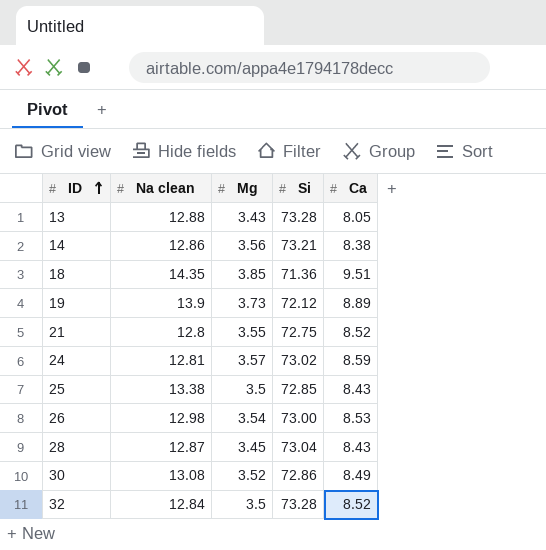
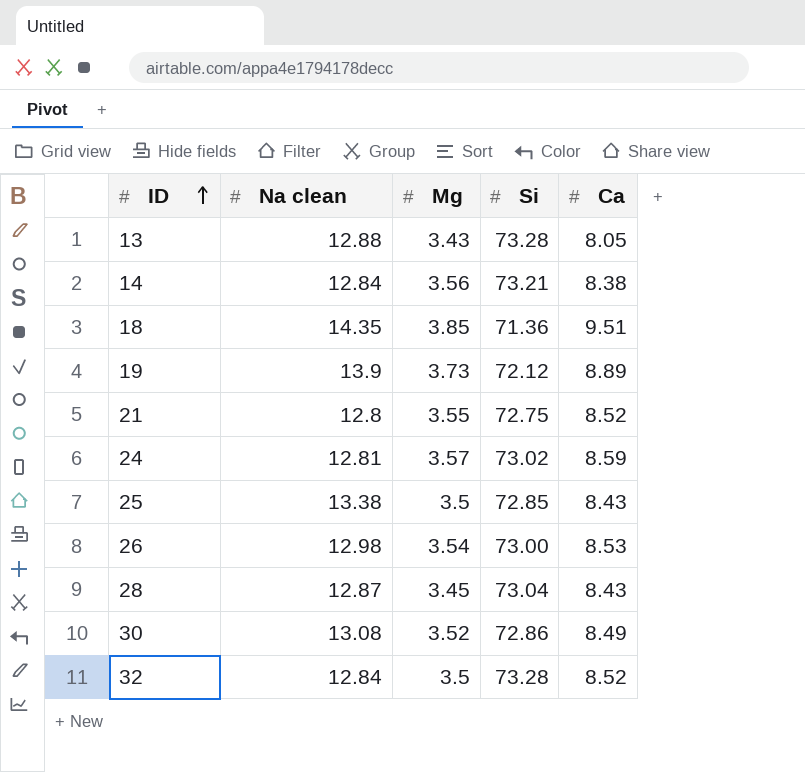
14 | Na clean: 12.86 -> 12.84

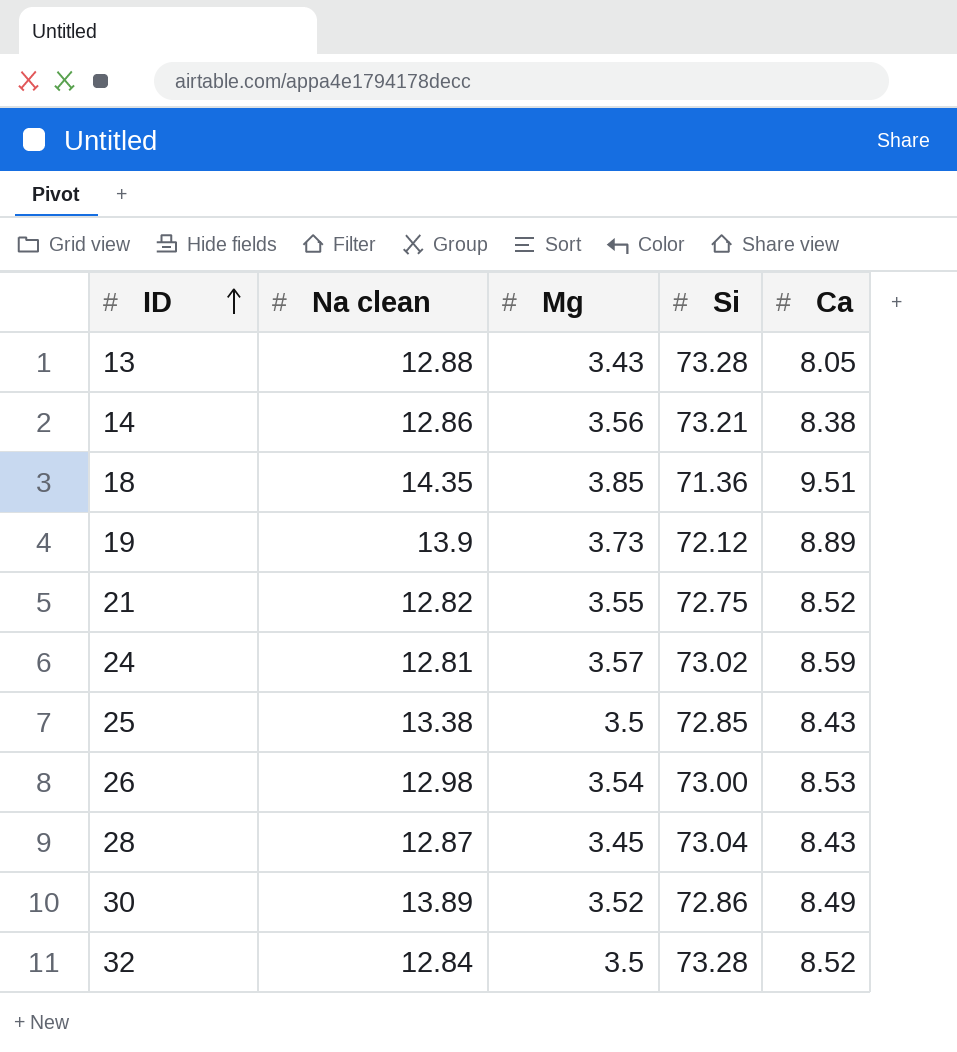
14 | Na clean: 12.84 -> 12.86
21 | Na clean: 12.8 -> 12.82
30 | Na clean: 13.08 -> 13.89

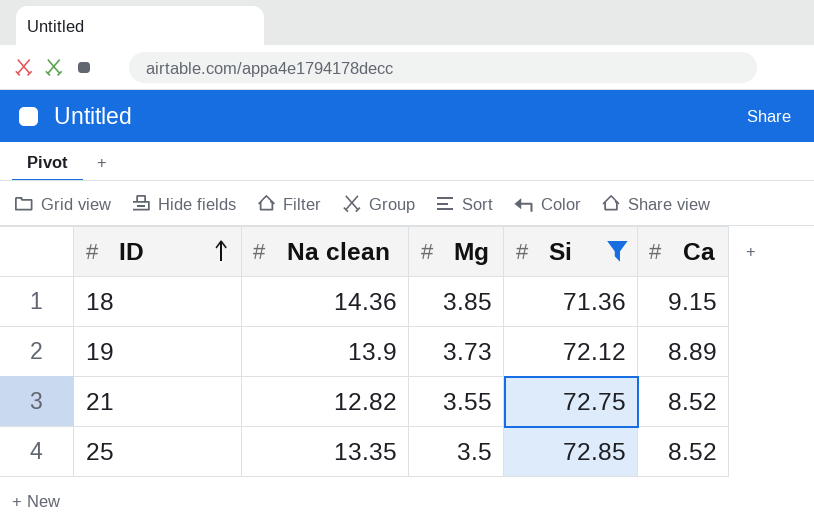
filter: none -> Si <= 72.85
18 | Na clean: 14.35 -> 14.36
18 | Ca: 9.51 -> 9.15
25 | Na clean: 13.38 -> 13.35
25 | Ca: 8.43 -> 8.52

